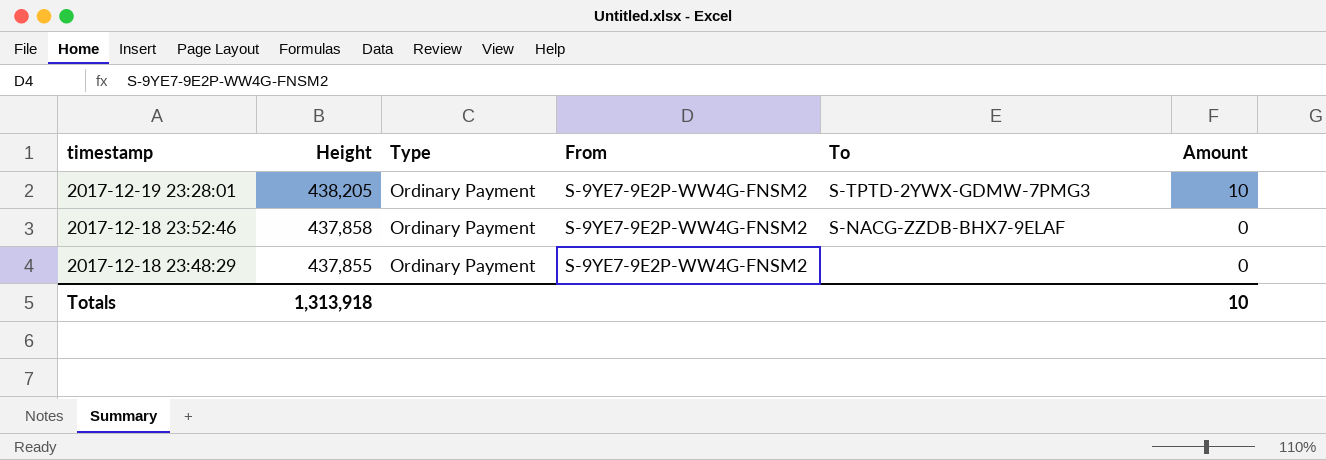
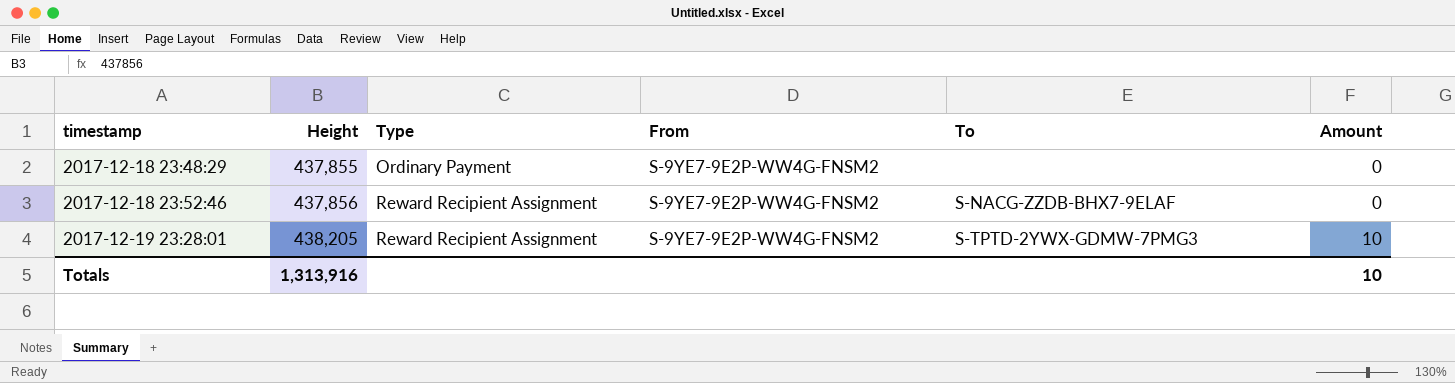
row order: timestamp descending -> timestamp ascending
2017-12-18 23:52:46 | Height: 437,858 -> 437,856
2017-12-18 23:52:46 | Type: Ordinary Payment -> Reward Recipient Assignment
2017-12-19 23:28:01 | Type: Ordinary Payment -> Reward Recipient Assignment
Totals | Height: 1,313,918 -> 1,313,916

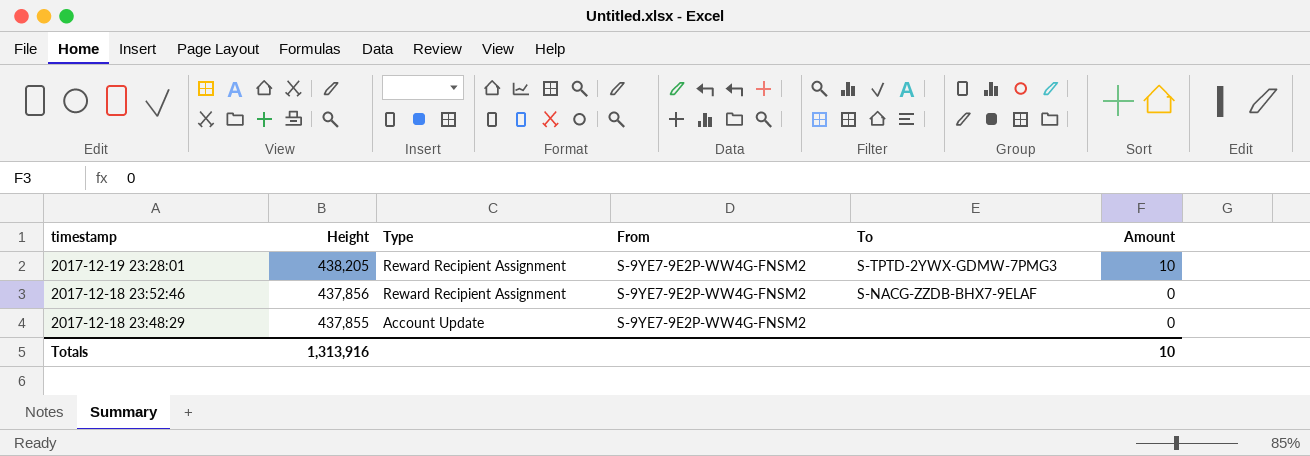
row order: timestamp ascending -> timestamp descending
2017-12-18 23:48:29 | Type: Ordinary Payment -> Account Update

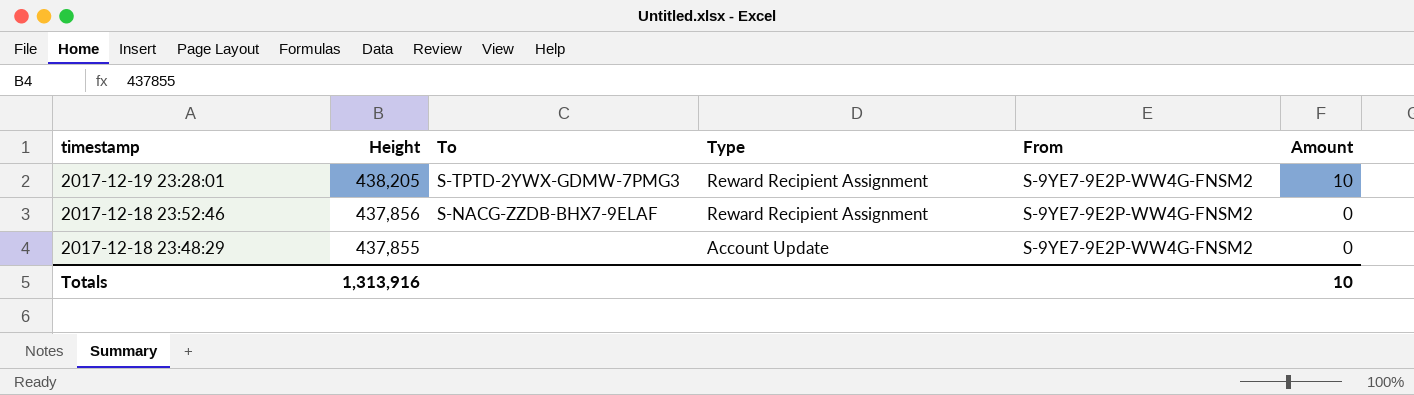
column To | position: 5 -> 3

